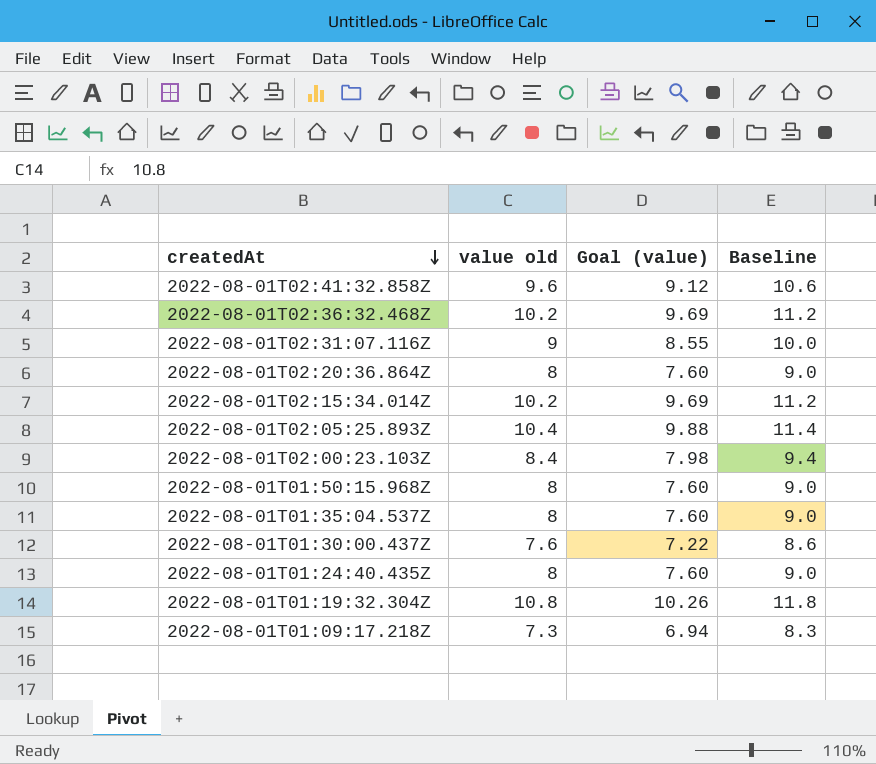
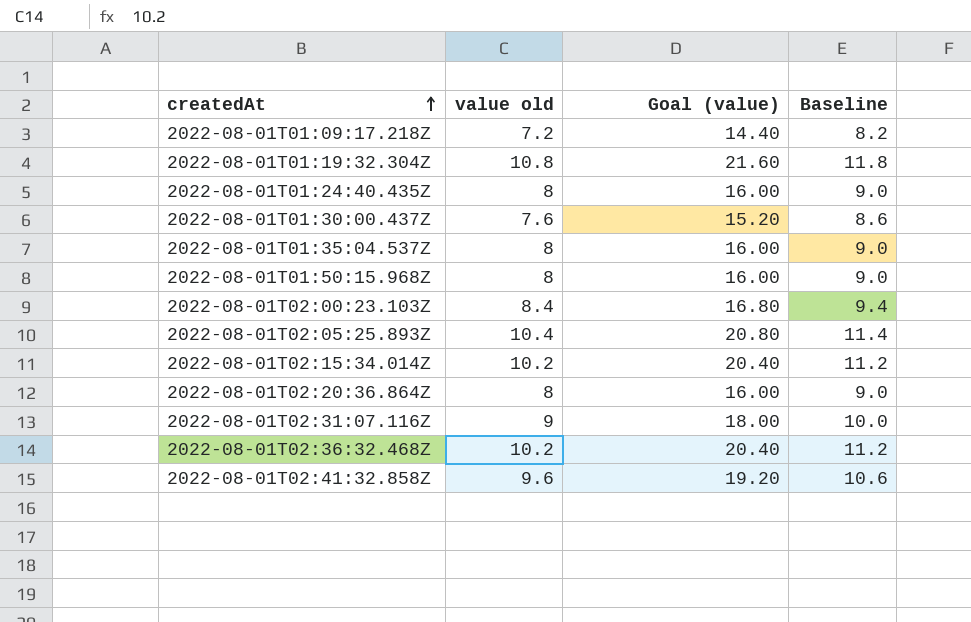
row order: createdAt descending -> createdAt ascending
column Goal (value) | formula: [value old] * 0.95 -> [value old] * 2
2022-08-01T01:09:17.218Z | value old: 7.3 -> 7.2
2022-08-01T01:09:17.218Z | Baseline: 8.3 -> 8.2

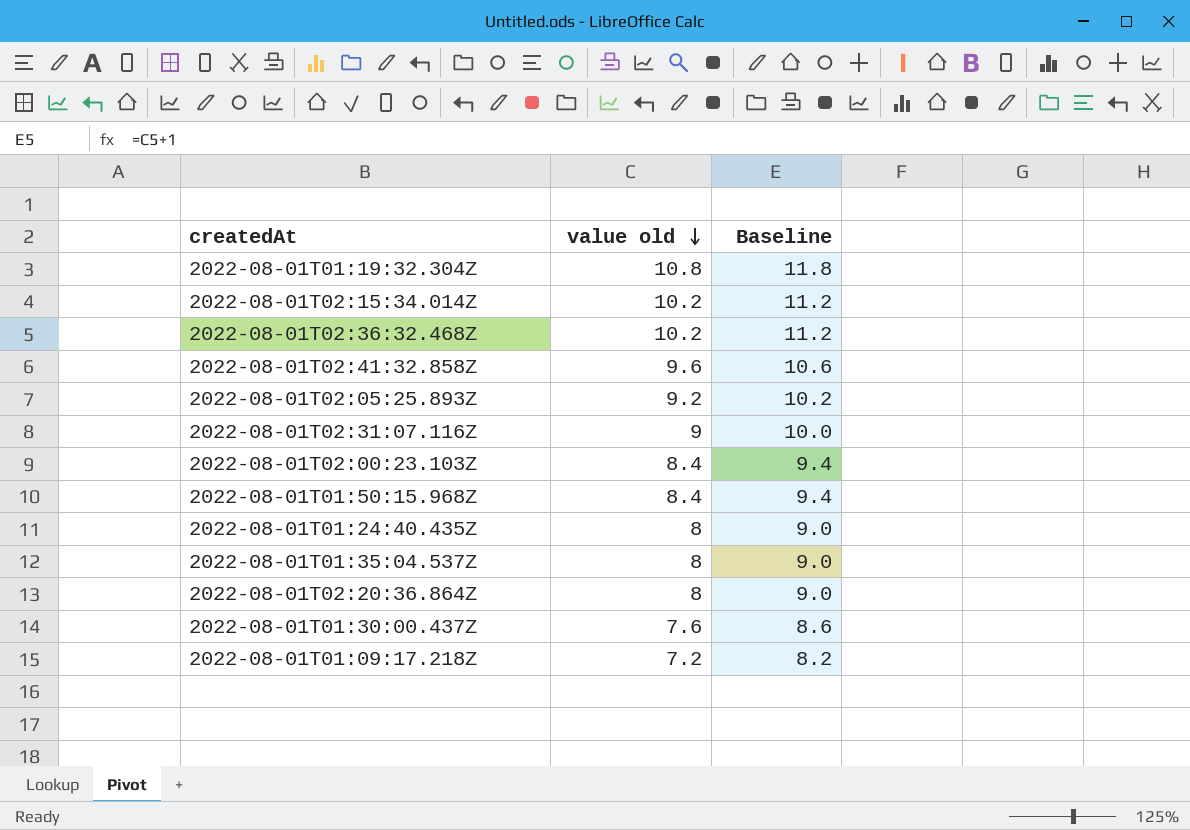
row order: createdAt ascending -> value old descending
column Goal (value) | formula: [value old] * 2 -> none
2022-08-01T02:05:25.893Z | value old: 10.4 -> 9.2
2022-08-01T02:05:25.893Z | Baseline: 11.4 -> 10.2
2022-08-01T01:50:15.968Z | value old: 8 -> 8.4
2022-08-01T01:50:15.968Z | Baseline: 9.0 -> 9.4

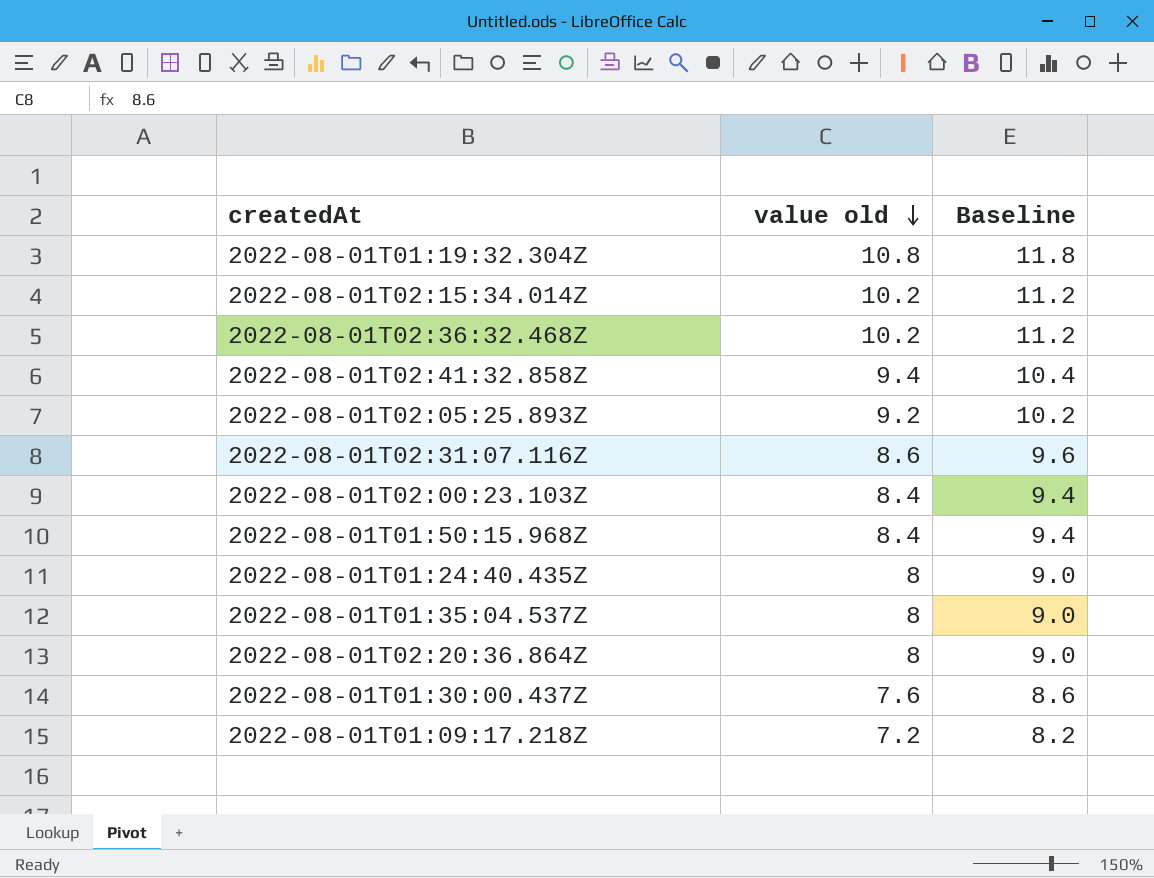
2022-08-01T02:41:32.858Z | value old: 9.6 -> 9.4
2022-08-01T02:41:32.858Z | Baseline: 10.6 -> 10.4
2022-08-01T02:31:07.116Z | value old: 9 -> 8.6
2022-08-01T02:31:07.116Z | Baseline: 10.0 -> 9.6

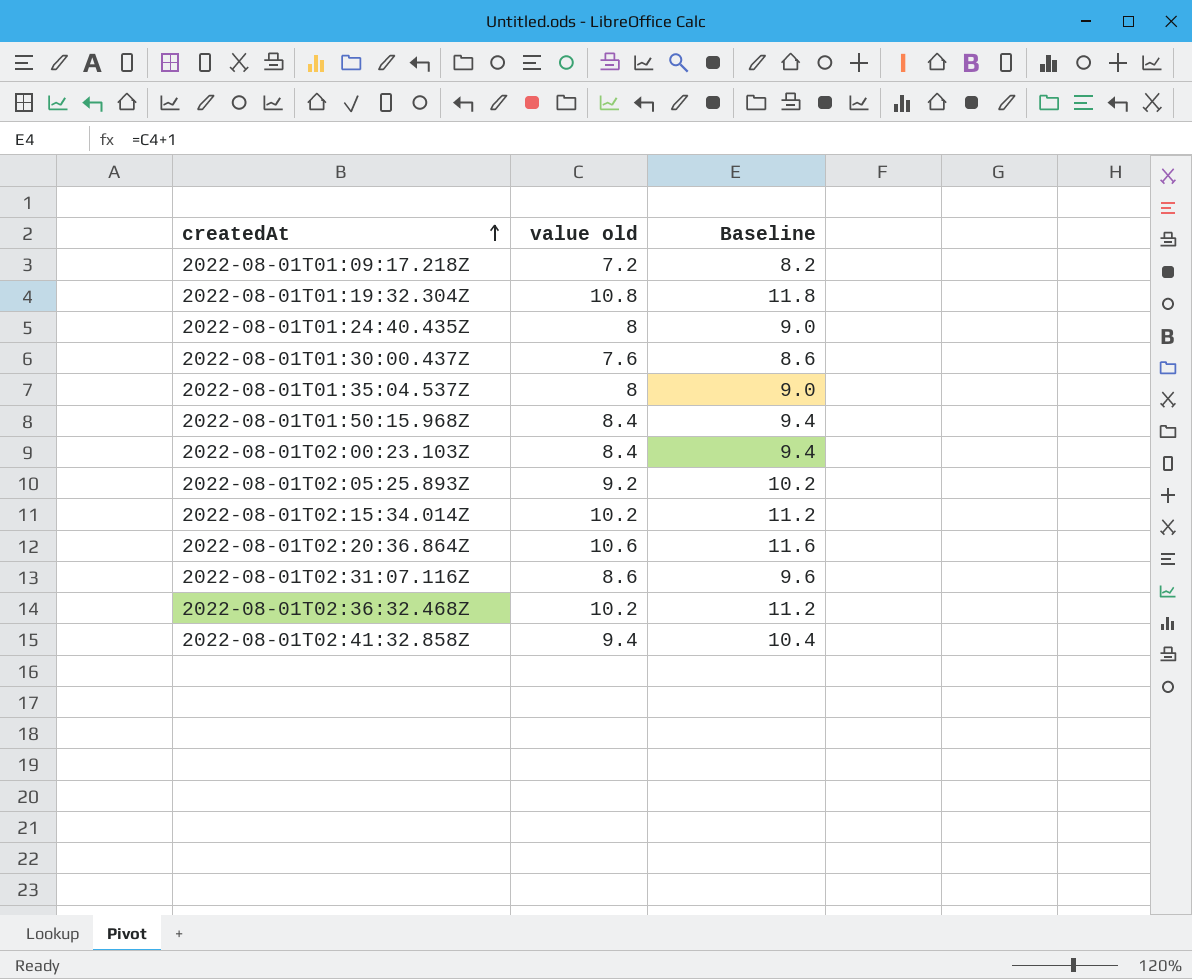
row order: value old descending -> createdAt ascending
2022-08-01T02:20:36.864Z | value old: 8 -> 10.6
2022-08-01T02:20:36.864Z | Baseline: 9.0 -> 11.6

